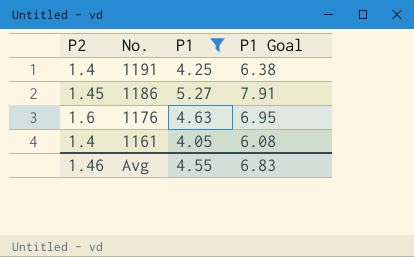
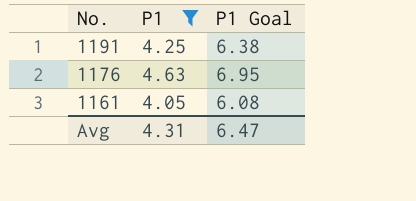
column P2 | position: 1 -> none
row 1186: 1.45 | 5.27 | 7.91 -> none
Avg | P1: 4.55 -> 4.31
Avg | P1 Goal: 6.83 -> 6.47

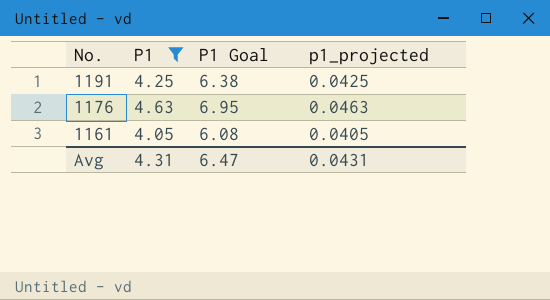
column p1_projected | formula: none -> [P1] * 0.01

